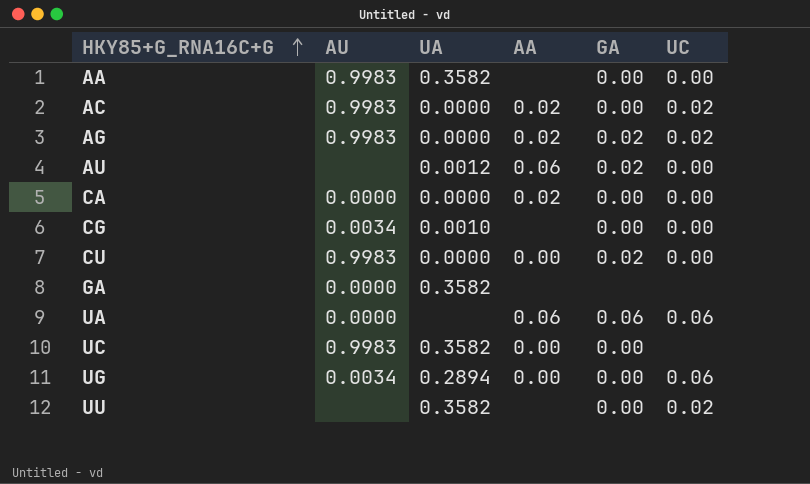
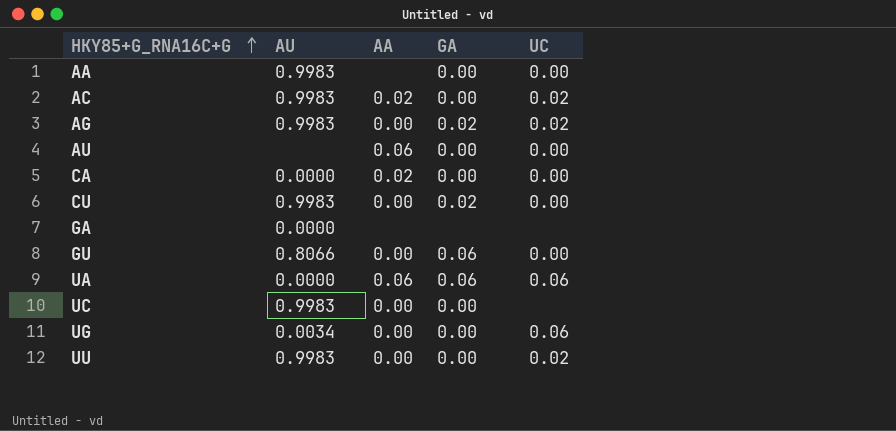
column UA | position: 3 -> none
row CG: 0.0034 | 0.0010 | none | 0.00 | 0.00 -> none
AG | AA: 0.02 -> 0.00
AU | GA: 0.02 -> 0.00
row GU: none -> 0.8066 | 0.00 | 0.06 | 0.00
UU | AU: none -> 0.9983
UU | AA: none -> 0.00

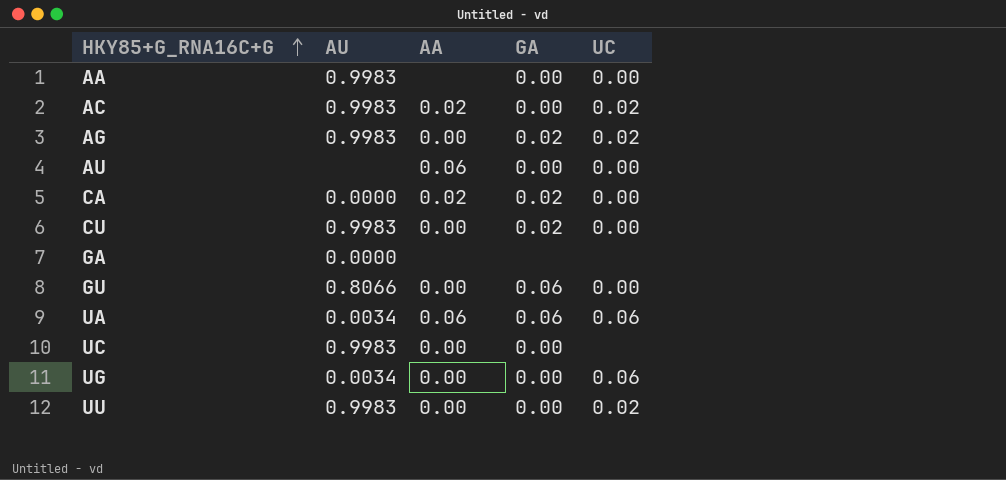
CA | GA: 0.00 -> 0.02
UA | AU: 0.0000 -> 0.0034

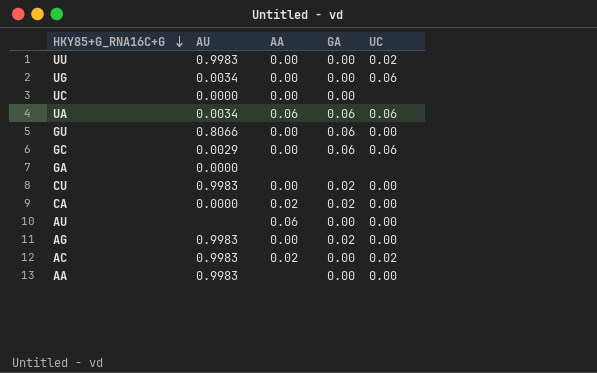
row order: HKY85+G_RNA16C+G ascending -> HKY85+G_RNA16C+G descending
UC | AU: 0.9983 -> 0.0000
row GC: none -> 0.0029 | 0.00 | 0.06 | 0.06
AG | UC: 0.02 -> 0.00

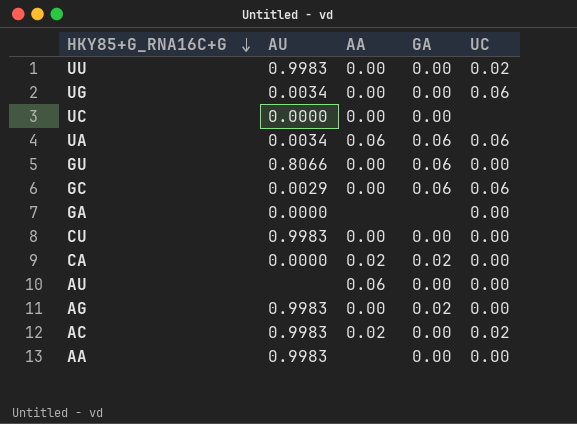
GA | UC: none -> 0.00
CU | GA: 0.02 -> 0.00

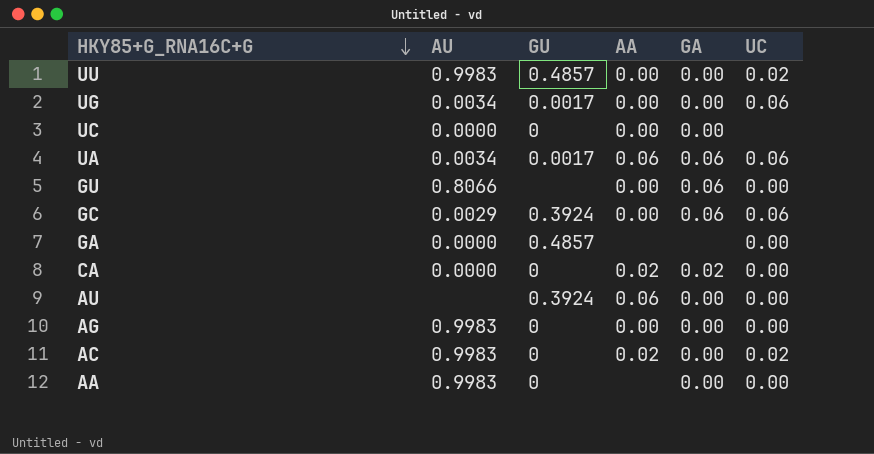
column GU | position: none -> 3
row CU: 0.9983 | 0.00 | 0.00 | 0.00 -> none
AG | GA: 0.02 -> 0.00

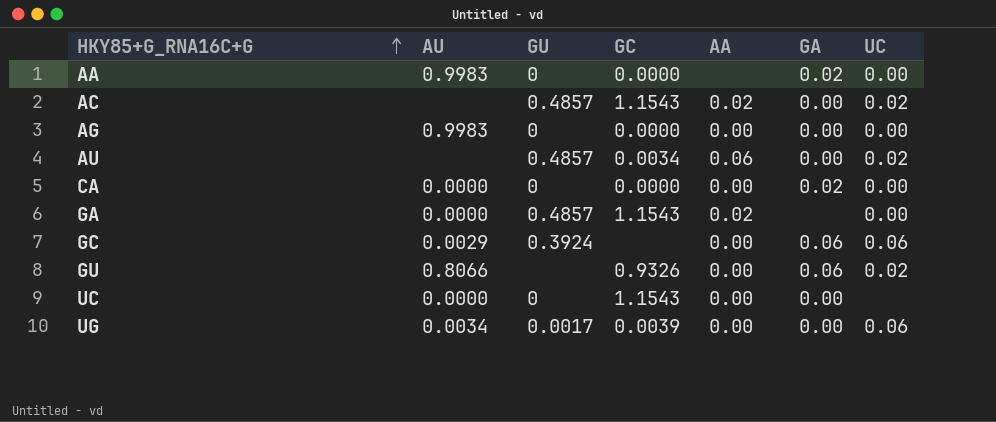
row order: HKY85+G_RNA16C+G descending -> HKY85+G_RNA16C+G ascending
column GC | position: none -> 4
row UU: 0.9983 | 0.4857 | 0.00 | 0.00 | 0.02 -> none
row UA: 0.0034 | 0.0017 | 0.06 | 0.06 | 0.06 -> none
AA | GA: 0.00 -> 0.02
AC | AU: 0.9983 -> none
AC | GU: 0 -> 0.4857
AU | GU: 0.3924 -> 0.4857
AU | UC: 0.00 -> 0.02
CA | AA: 0.02 -> 0.00
GA | AA: none -> 0.02
GU | UC: 0.00 -> 0.02

